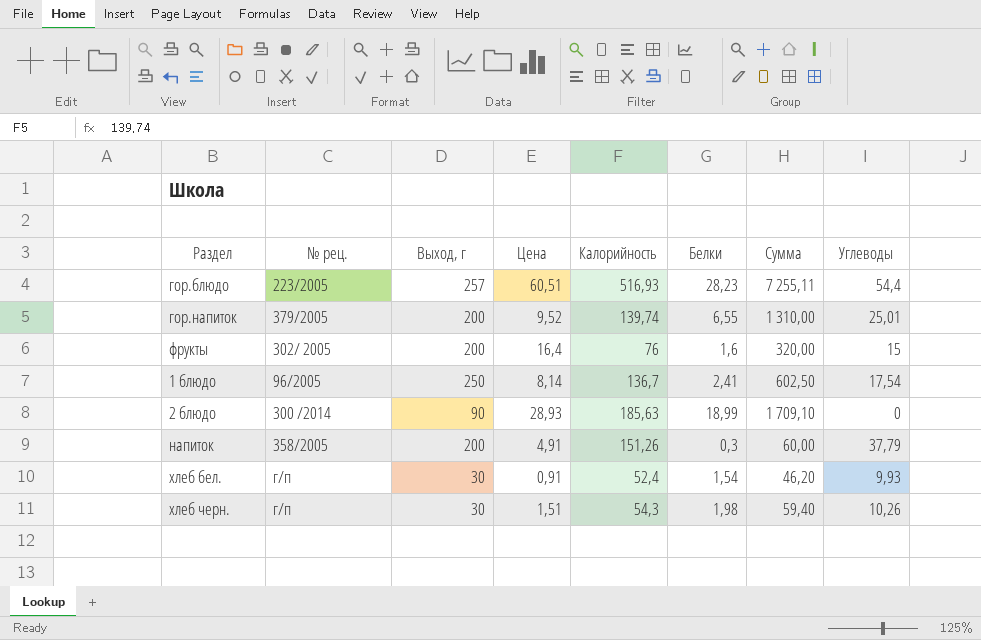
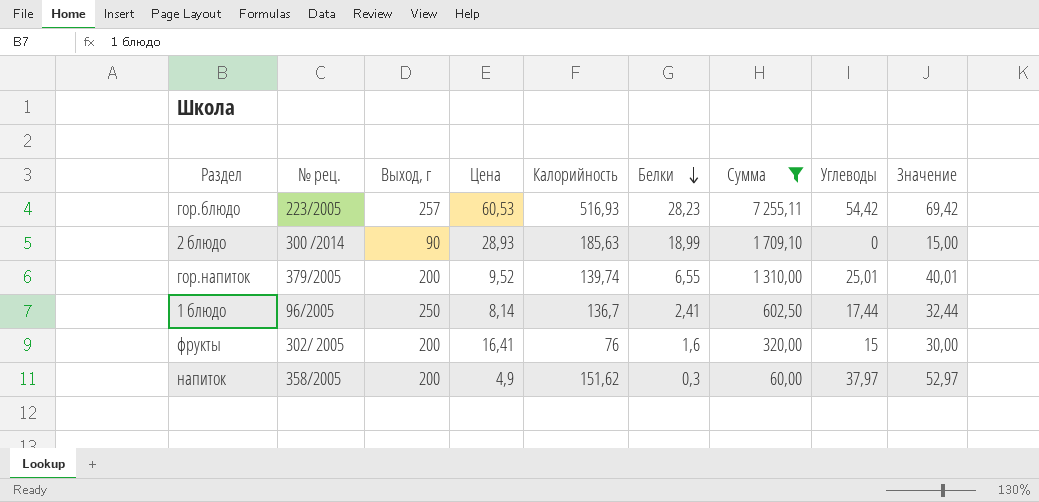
filter: none -> Сумма >= 60,00
row order: none -> Белки descending
column Значение | formula: none -> [Углеводы] + 15
гор.блюдо | Цена: 60,51 -> 60,53
гор.блюдо | Углеводы: 54,4 -> 54,42
1 блюдо | Углеводы: 17,54 -> 17,44
фрукты | Цена: 16,4 -> 16,41
напиток | Цена: 4,91 -> 4,9
напиток | Калорийность: 151,26 -> 151,62
напиток | Углеводы: 37,79 -> 37,97

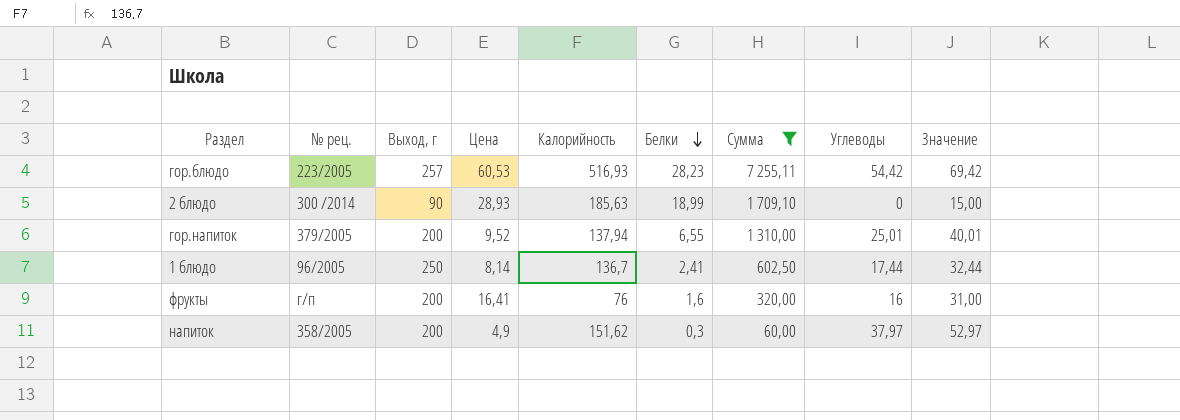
гор.напиток | Калорийность: 139,74 -> 137,94
фрукты | № рец.: 302/ 2005 -> г/п
фрукты | Углеводы: 15 -> 16
фрукты | Значение: 30,00 -> 31,00

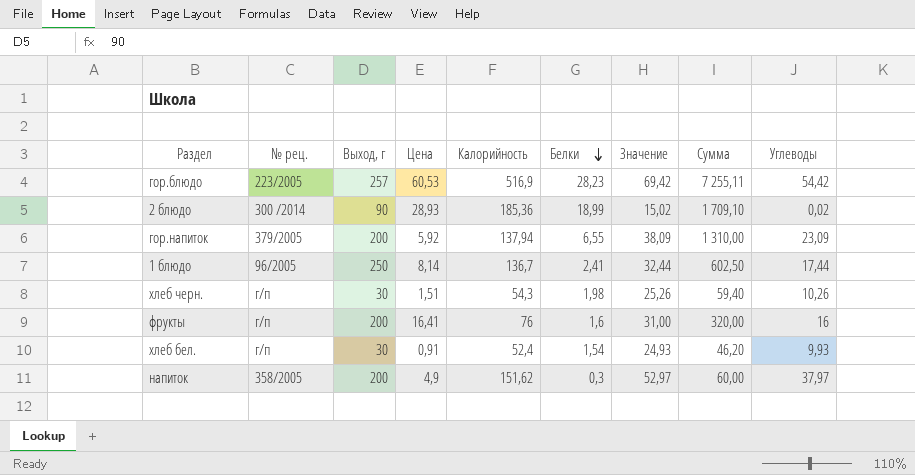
filter: Сумма >= 60,00 -> none
column Значение | position: 9 -> 7
гор.блюдо | Калорийность: 516,93 -> 516,9
2 блюдо | Калорийность: 185,63 -> 185,36
2 блюдо | Значение: 15,00 -> 15,02
2 блюдо | Углеводы: 0 -> 0,02
гор.напиток | Цена: 9,52 -> 5,92
гор.напиток | Значение: 40,01 -> 38,09
гор.напиток | Углеводы: 25,01 -> 23,09

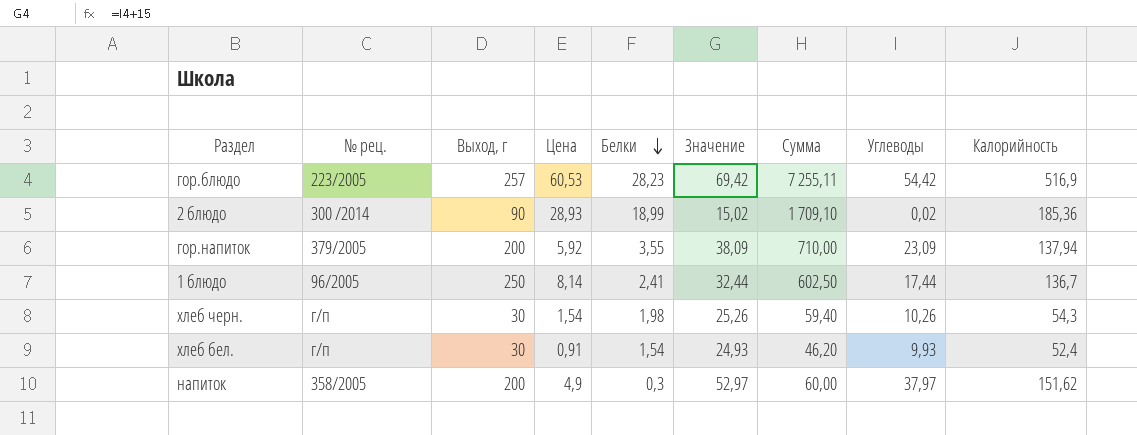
column Калорийность | position: 5 -> 9
row фрукты: г/п | 200 | 16,41 | 76 | 1,6 | 31,00 | 320,00 | 16 -> none
гор.напиток | Белки: 6,55 -> 3,55
гор.напиток | Сумма: 1 310,00 -> 710,00
хлеб черн. | Цена: 1,51 -> 1,54

